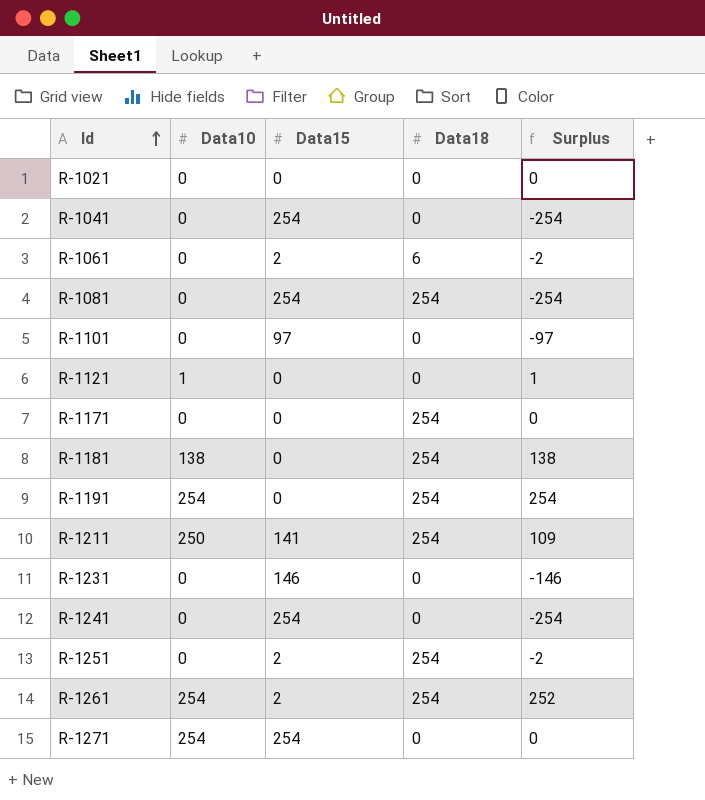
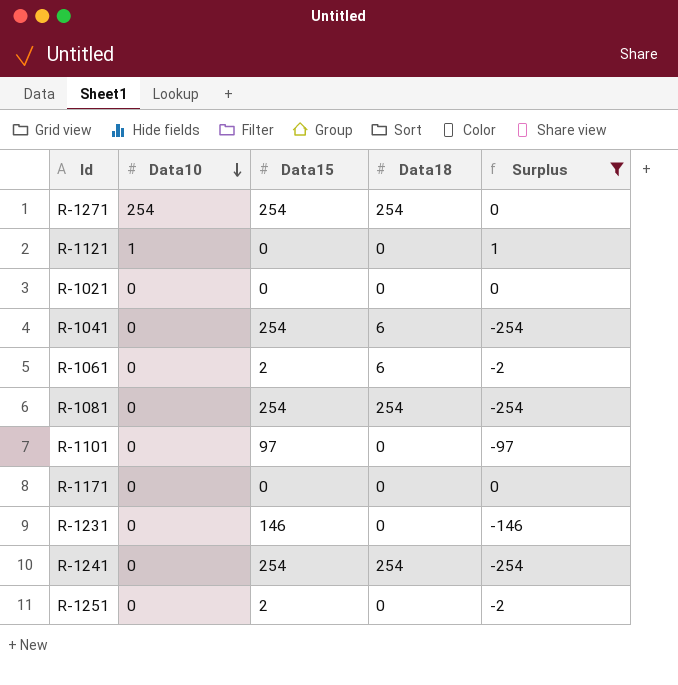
filter: none -> Surplus <= 1
row order: Id ascending -> Data10 descending
R-1271 | Data18: 0 -> 254
R-1041 | Data18: 0 -> 6
R-1171 | Data18: 254 -> 0
R-1241 | Data18: 0 -> 254
R-1251 | Data18: 254 -> 0

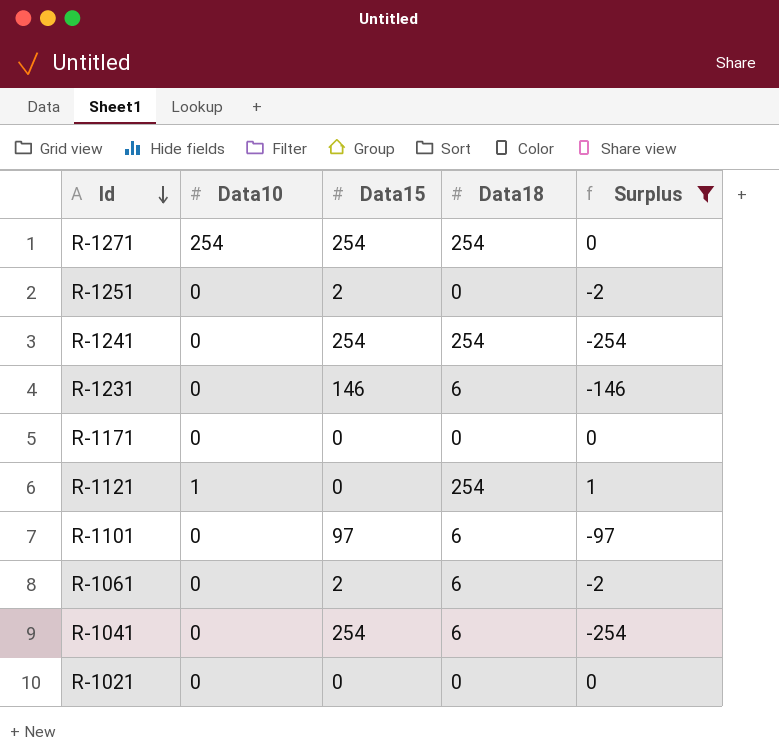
row order: Data10 descending -> Id descending
row R-1081: 0 | 254 | 254 | -254 -> none
R-1231 | Data18: 0 -> 6
R-1121 | Data18: 0 -> 254
R-1101 | Data18: 0 -> 6

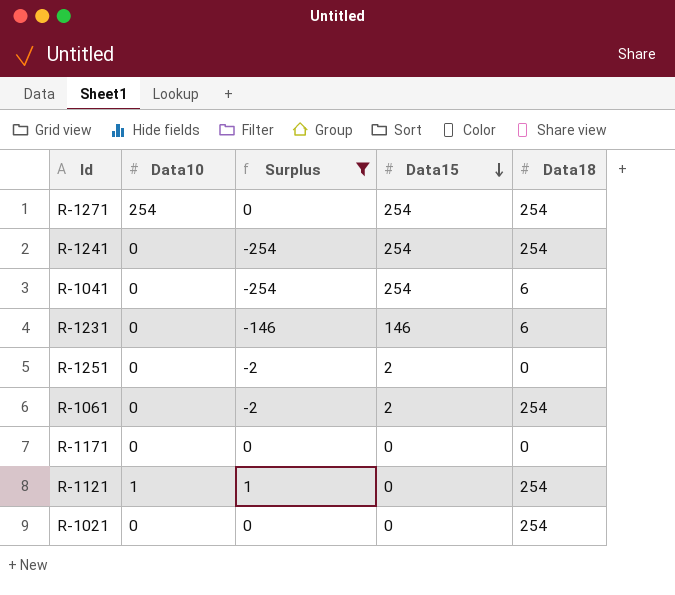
row order: Id descending -> Data15 descending
column Surplus | position: 5 -> 3
row R-1101: 0 | 97 | 6 | -97 -> none
R-1061 | Data18: 6 -> 254
R-1021 | Data18: 0 -> 254

